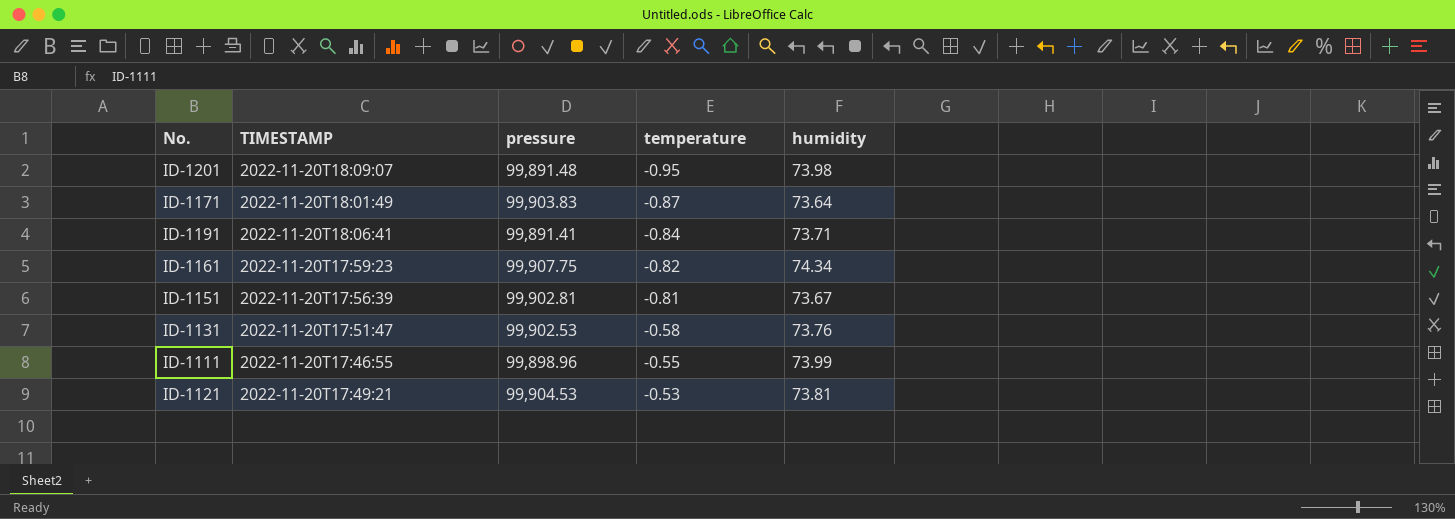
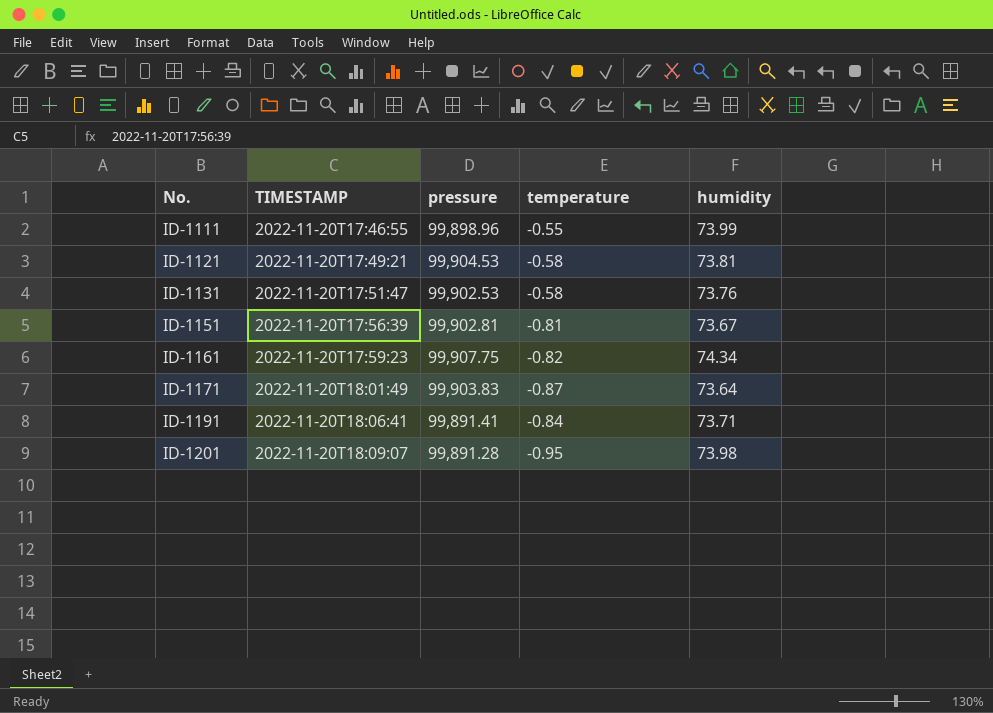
row order: temperature ascending -> No. ascending
ID-1121 | temperature: -0.53 -> -0.58
ID-1201 | pressure: 99,891.48 -> 99,891.28

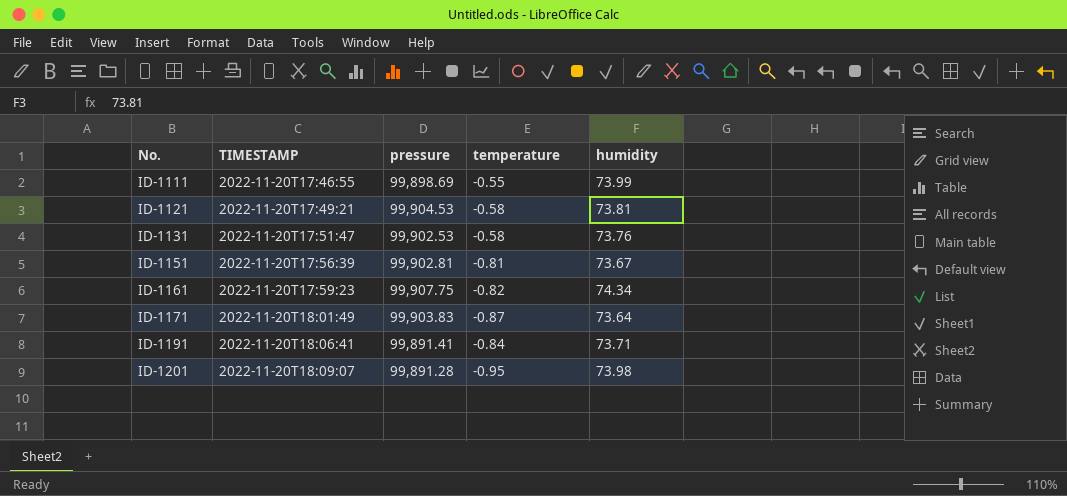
ID-1111 | pressure: 99,898.96 -> 99,898.69

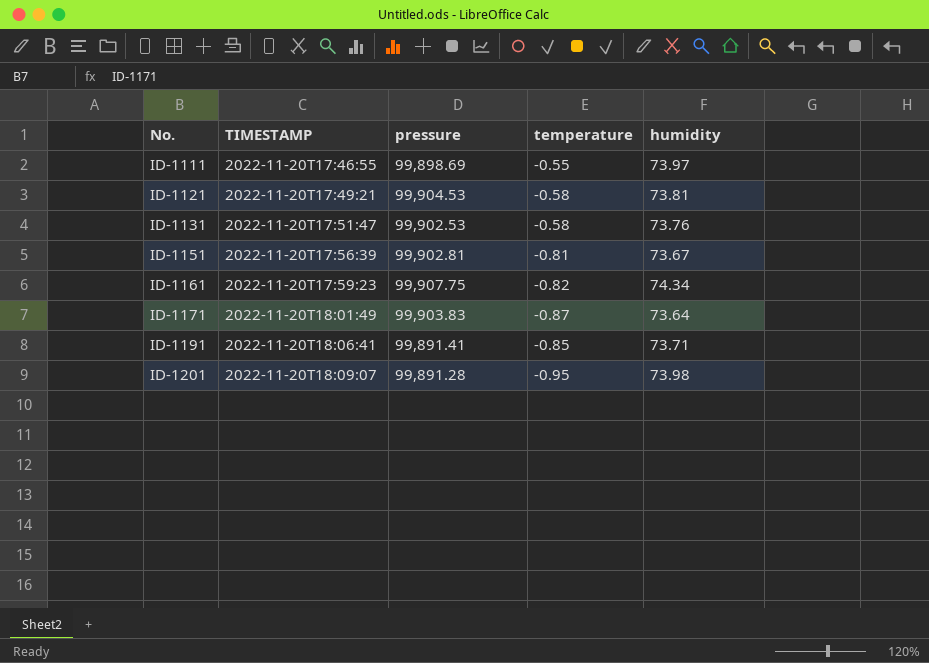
ID-1111 | humidity: 73.99 -> 73.97
ID-1191 | temperature: -0.84 -> -0.85

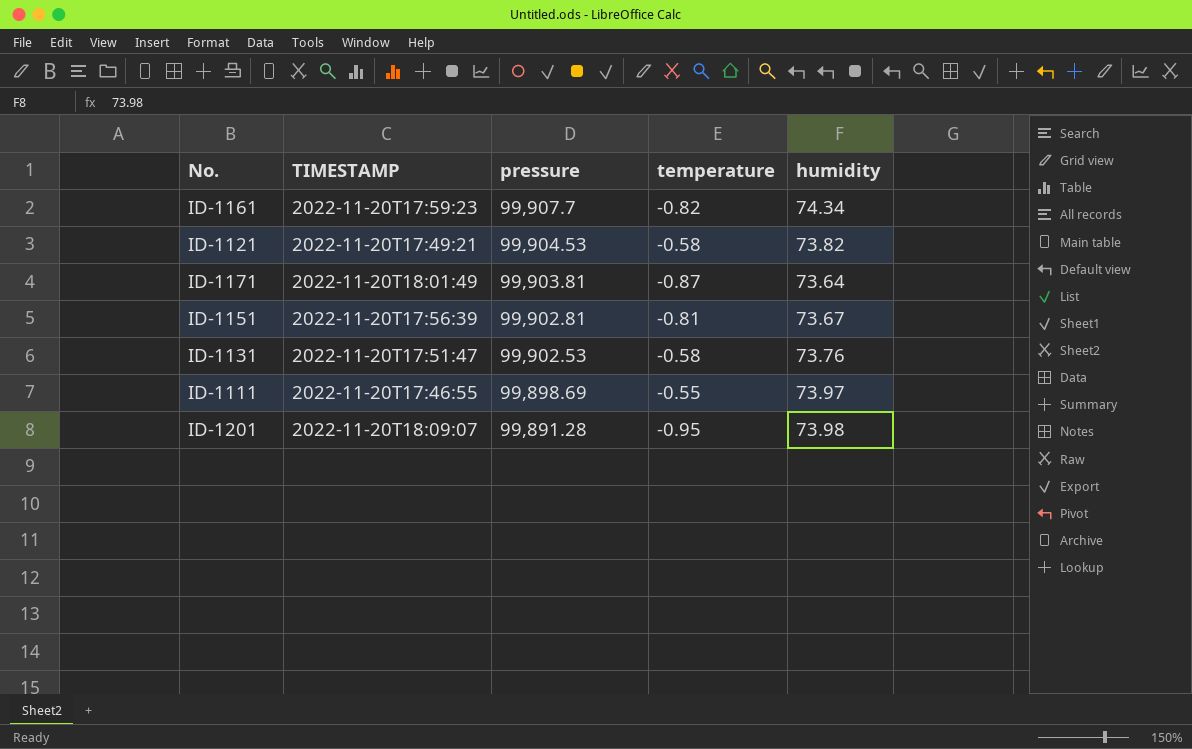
row order: No. ascending -> pressure descending
row ID-1191: 2022-11-20T18:06:41 | 99,891.41 | -0.85 | 73.71 -> none
ID-1161 | pressure: 99,907.75 -> 99,907.7
ID-1121 | humidity: 73.81 -> 73.82
ID-1171 | pressure: 99,903.83 -> 99,903.81

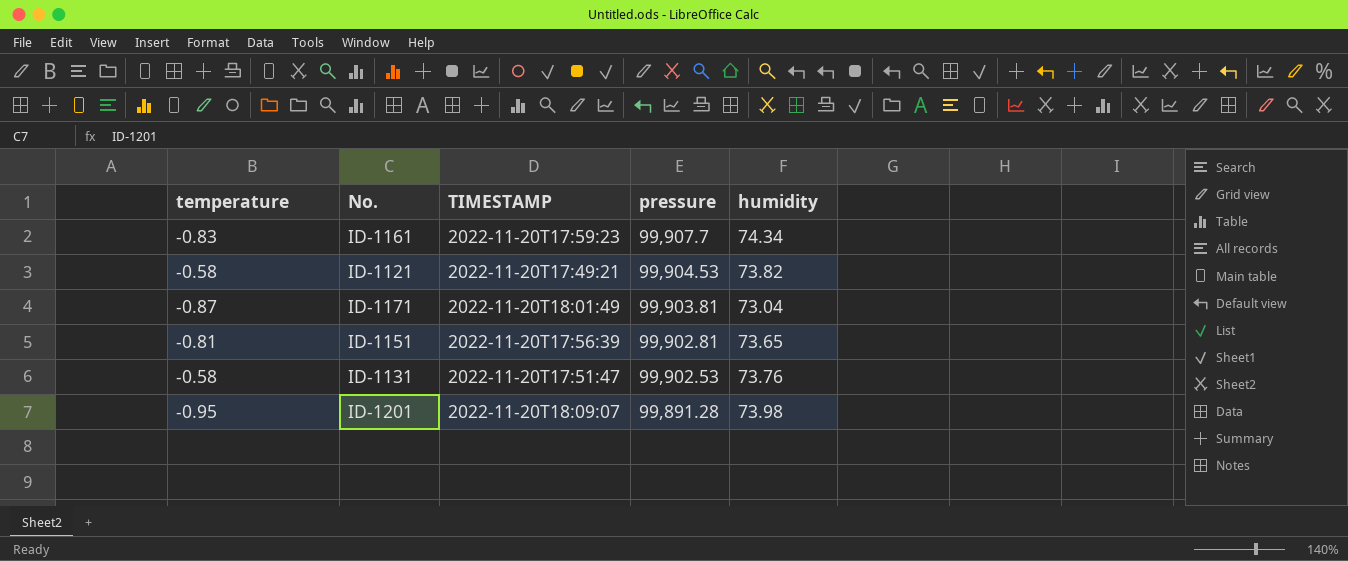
column temperature | position: 4 -> 1
row ID-1111: 2022-11-20T17:46:55 | 99,898.69 | -0.55 | 73.97 -> none
ID-1161 | temperature: -0.82 -> -0.83
ID-1171 | humidity: 73.64 -> 73.04
ID-1151 | humidity: 73.67 -> 73.65

